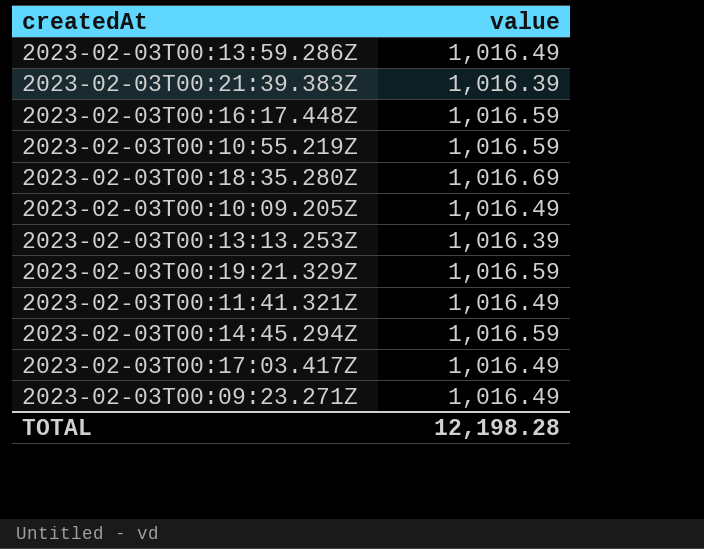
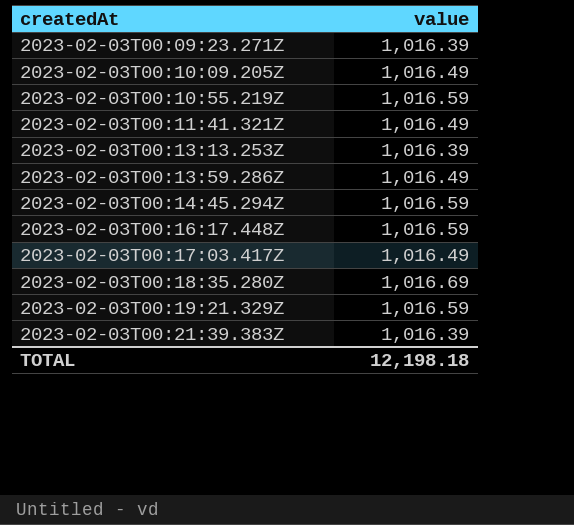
row order: none -> createdAt ascending
2023-02-03T00:09:23.271Z | value: 1,016.49 -> 1,016.39
TOTAL | value: 12,198.28 -> 12,198.18

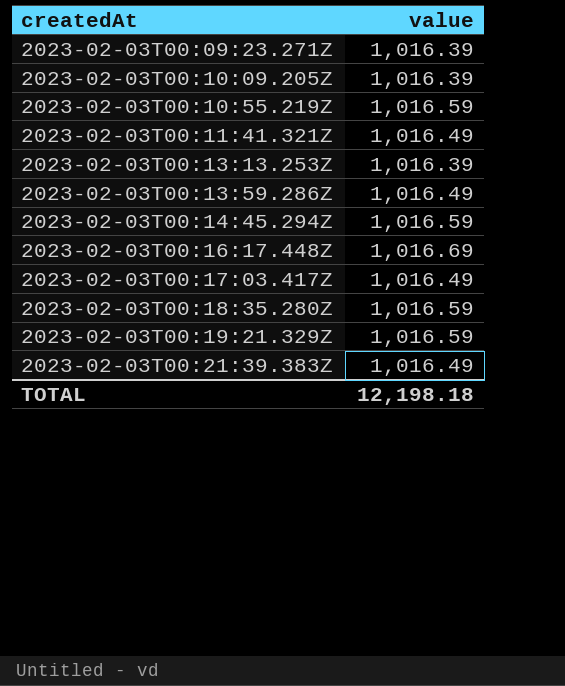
2023-02-03T00:10:09.205Z | value: 1,016.49 -> 1,016.39
2023-02-03T00:16:17.448Z | value: 1,016.59 -> 1,016.69
2023-02-03T00:18:35.280Z | value: 1,016.69 -> 1,016.59
2023-02-03T00:21:39.383Z | value: 1,016.39 -> 1,016.49

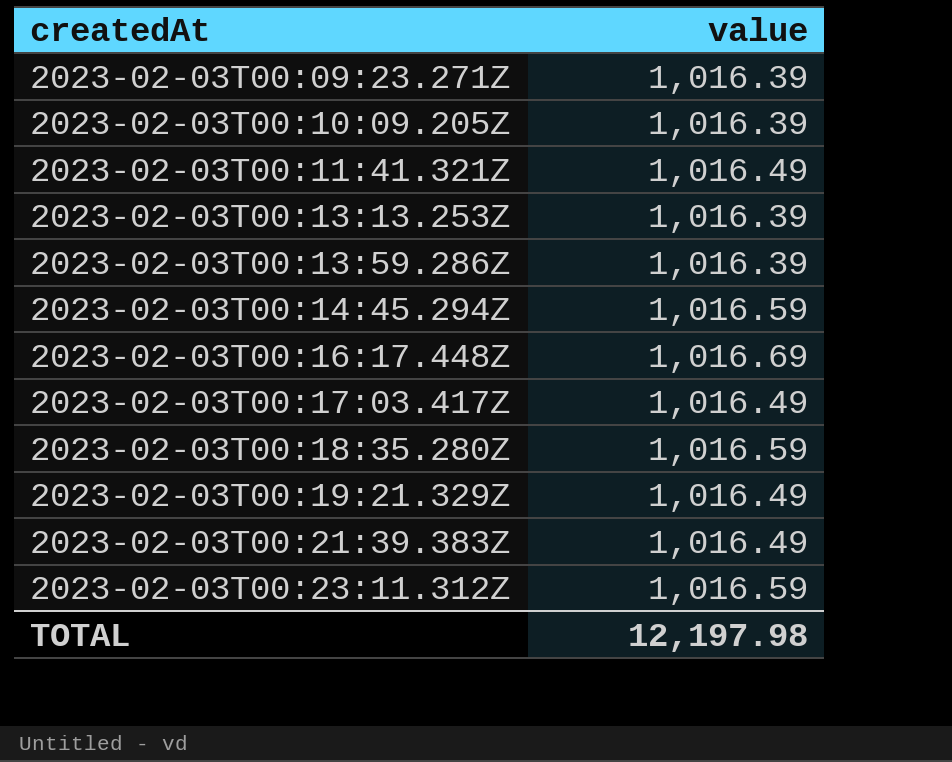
row 2023-02-03T00:10:55.219Z: 1,016.59 -> none
2023-02-03T00:13:59.286Z | value: 1,016.49 -> 1,016.39
2023-02-03T00:19:21.329Z | value: 1,016.59 -> 1,016.49
row 2023-02-03T00:23:11.312Z: none -> 1,016.59
TOTAL | value: 12,198.18 -> 12,197.98

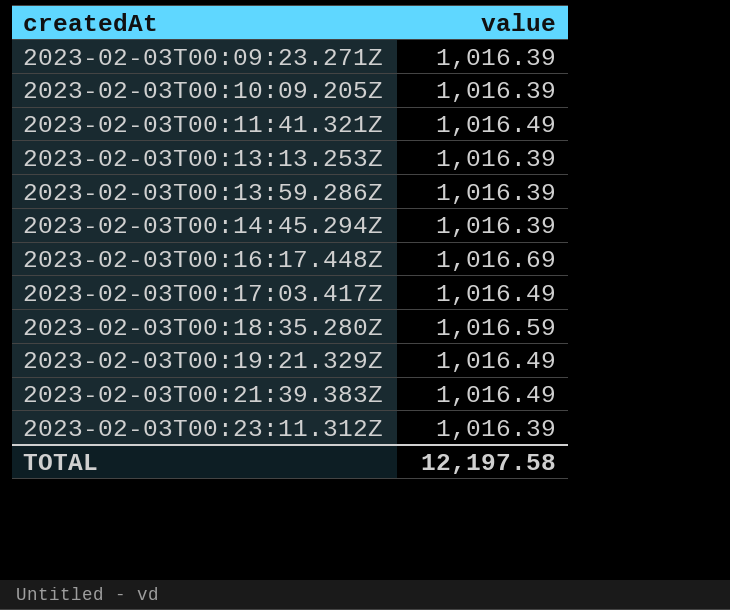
2023-02-03T00:14:45.294Z | value: 1,016.59 -> 1,016.39
2023-02-03T00:23:11.312Z | value: 1,016.59 -> 1,016.39
TOTAL | value: 12,197.98 -> 12,197.58

